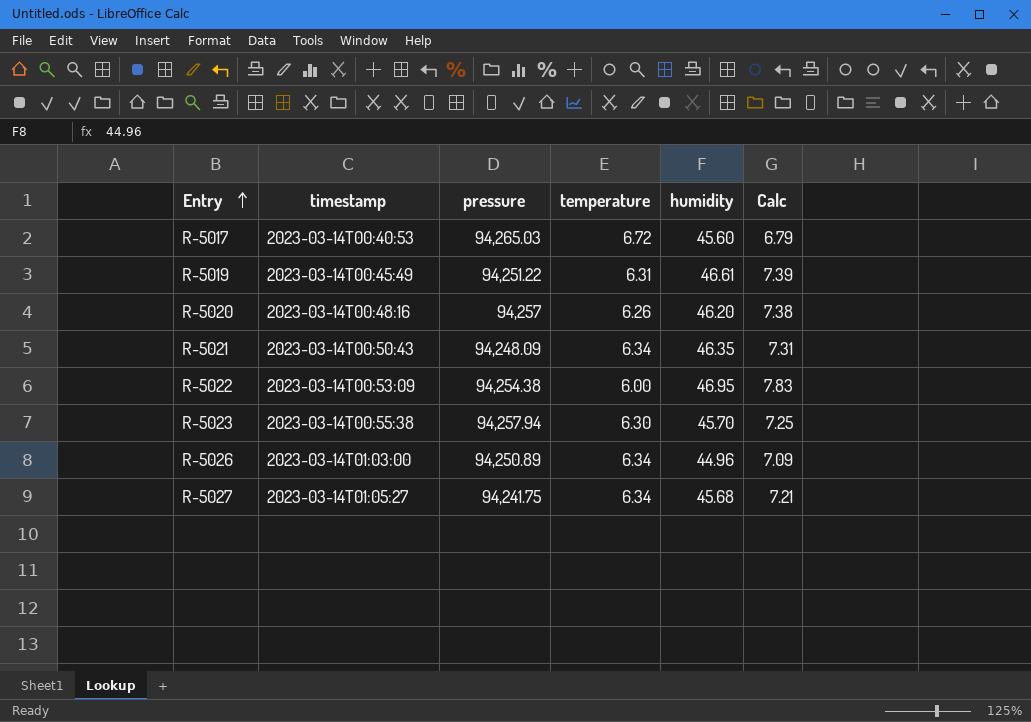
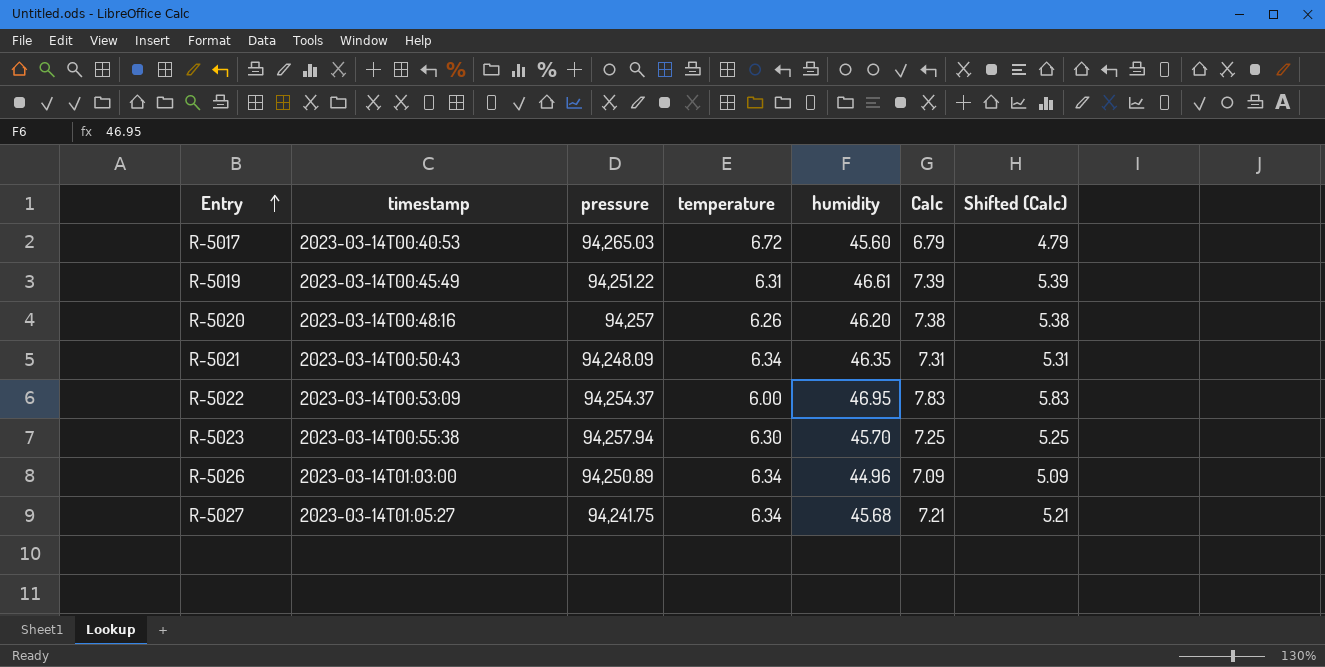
column Shifted (Calc) | formula: none -> [Calc] - 2
R-5022 | pressure: 94,254.38 -> 94,254.37

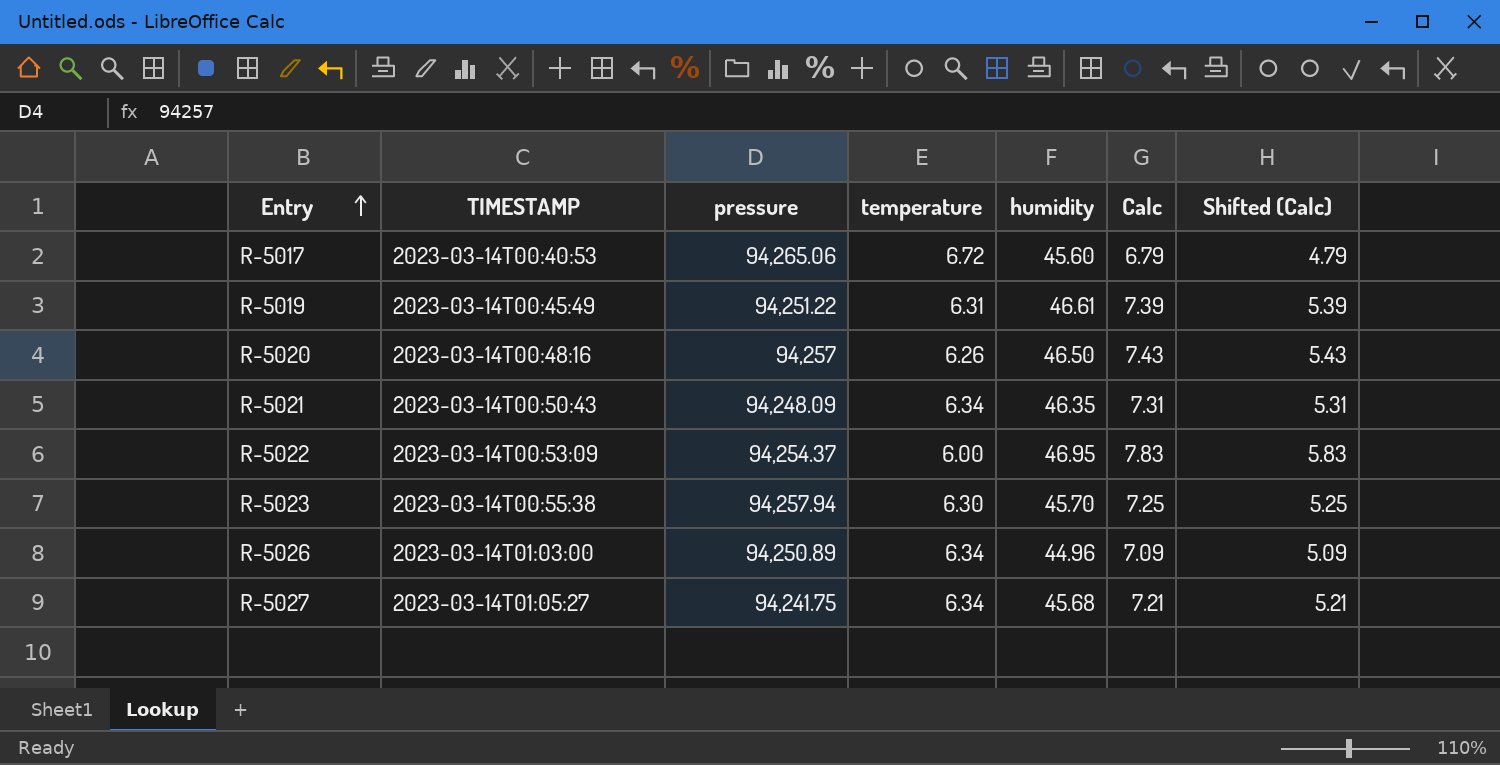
column name: timestamp -> TIMESTAMP
R-5017 | pressure: 94,265.03 -> 94,265.06
R-5020 | humidity: 46.20 -> 46.50
R-5020 | Calc: 7.38 -> 7.43
R-5020 | Shifted (Calc): 5.38 -> 5.43

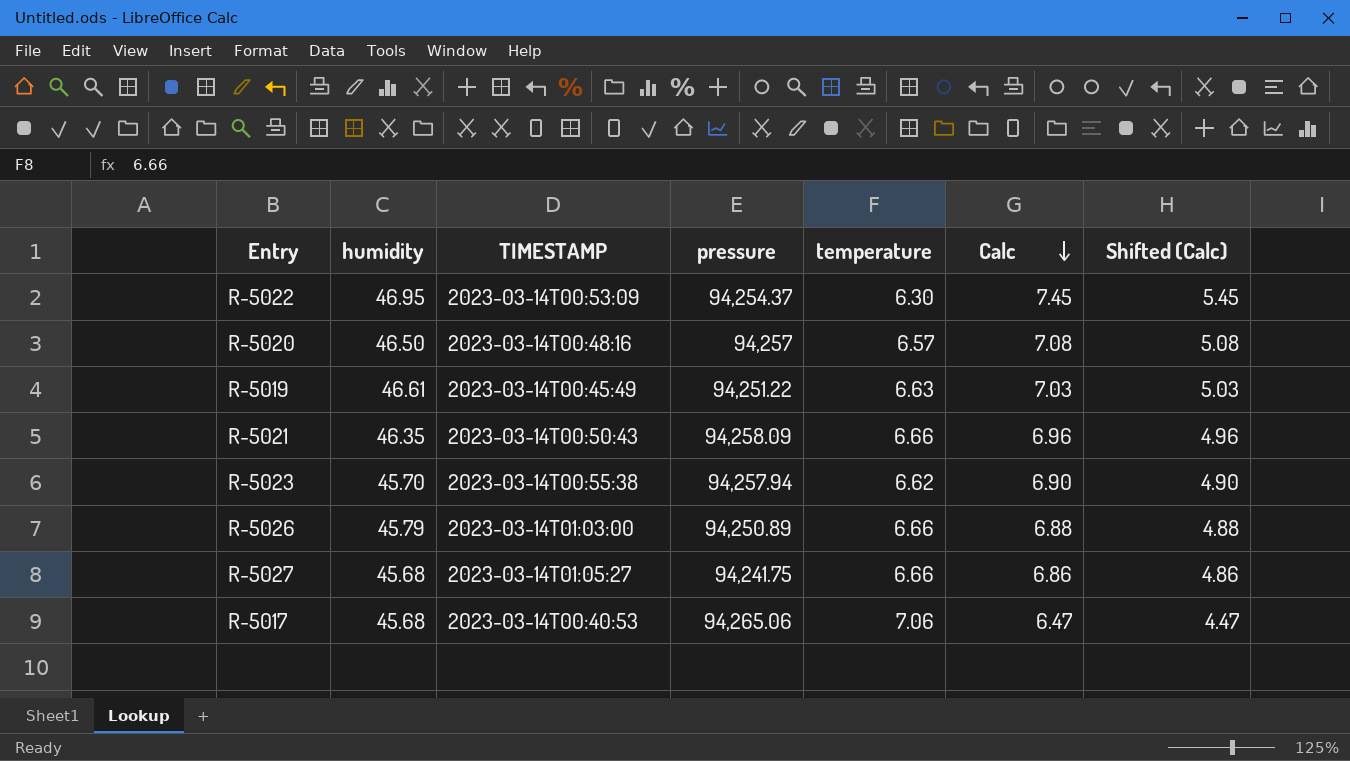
row order: Entry ascending -> Calc descending
column humidity | position: 5 -> 2
R-5022 | temperature: 6.00 -> 6.30
R-5022 | Calc: 7.83 -> 7.45
R-5022 | Shifted (Calc): 5.83 -> 5.45
R-5020 | temperature: 6.26 -> 6.57
R-5020 | Calc: 7.43 -> 7.08
R-5020 | Shifted (Calc): 5.43 -> 5.08
R-5019 | temperature: 6.31 -> 6.63
R-5019 | Calc: 7.39 -> 7.03
R-5019 | Shifted (Calc): 5.39 -> 5.03
R-5021 | pressure: 94,248.09 -> 94,258.09
R-5021 | temperature: 6.34 -> 6.66
R-5021 | Calc: 7.31 -> 6.96
R-5021 | Shifted (Calc): 5.31 -> 4.96
R-5023 | temperature: 6.30 -> 6.62
R-5023 | Calc: 7.25 -> 6.90
R-5023 | Shifted (Calc): 5.25 -> 4.90
R-5026 | humidity: 44.96 -> 45.79
R-5026 | temperature: 6.34 -> 6.66
R-5026 | Calc: 7.09 -> 6.88
R-5026 | Shifted (Calc): 5.09 -> 4.88
R-5027 | temperature: 6.34 -> 6.66
R-5027 | Calc: 7.21 -> 6.86
R-5027 | Shifted (Calc): 5.21 -> 4.86
R-5017 | humidity: 45.60 -> 45.68
R-5017 | temperature: 6.72 -> 7.06
R-5017 | Calc: 6.79 -> 6.47
R-5017 | Shifted (Calc): 4.79 -> 4.47

